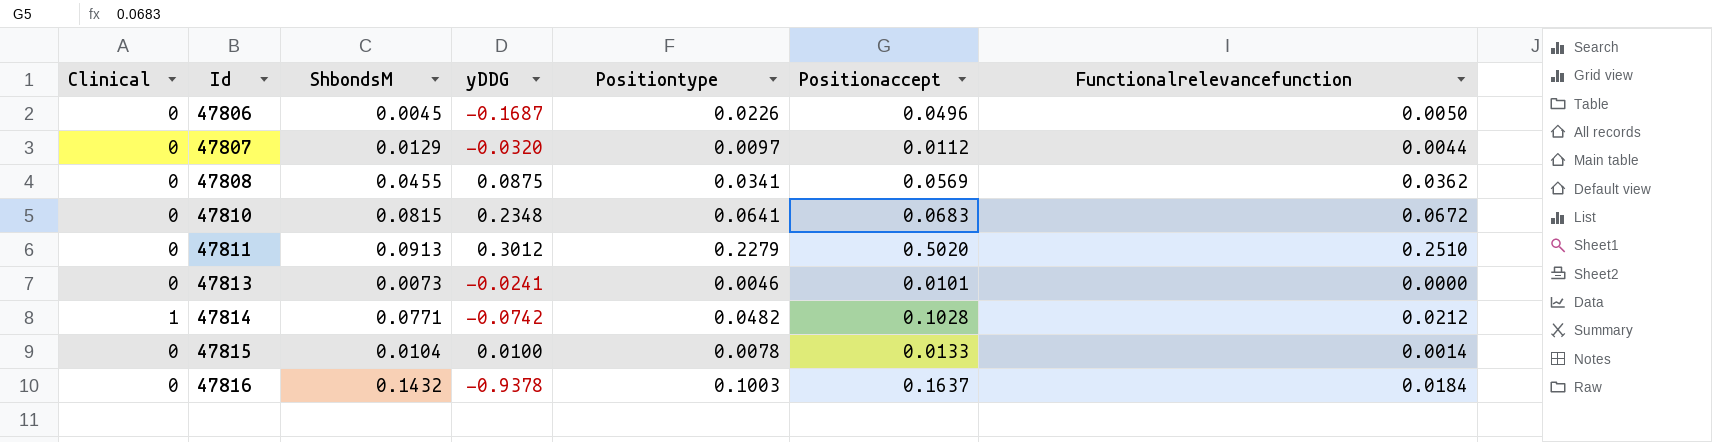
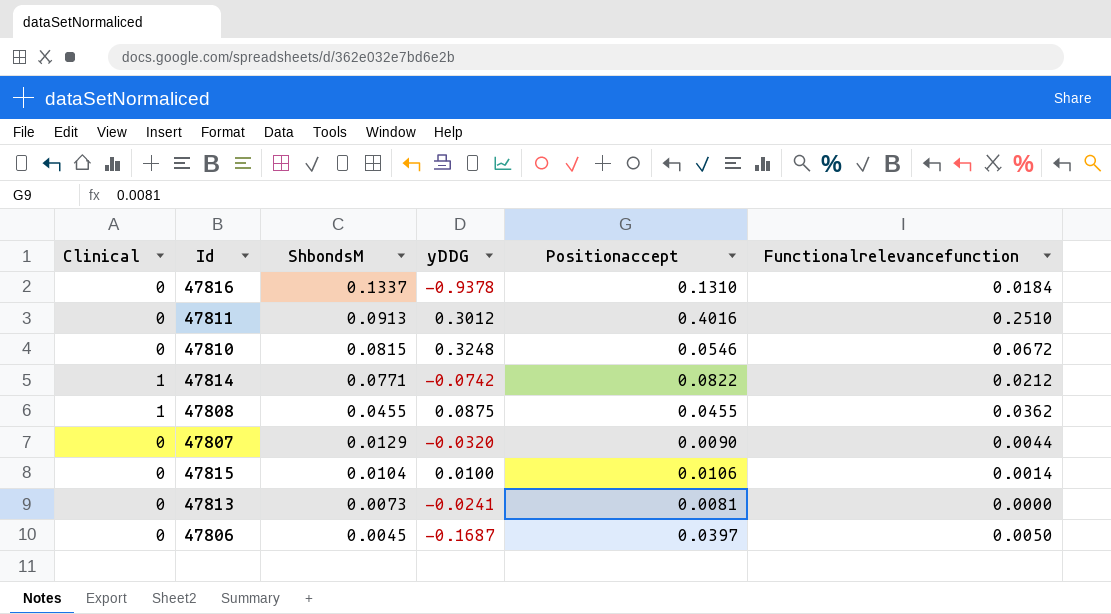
row order: Id ascending -> ShbondsM descending
column Positiontype | position: 5 -> none
47816 | ShbondsM: 0.1432 -> 0.1337
47816 | Positionaccept: 0.1637 -> 0.1310
47811 | Positionaccept: 0.5020 -> 0.4016
47810 | yDDG: 0.2348 -> 0.3248
47810 | Positionaccept: 0.0683 -> 0.0546
47814 | Positionaccept: 0.1028 -> 0.0822
47808 | Clinical: 0 -> 1
47808 | Positionaccept: 0.0569 -> 0.0455
47807 | Positionaccept: 0.0112 -> 0.0090
47815 | Positionaccept: 0.0133 -> 0.0106
47813 | Positionaccept: 0.0101 -> 0.0081
47806 | Positionaccept: 0.0496 -> 0.0397

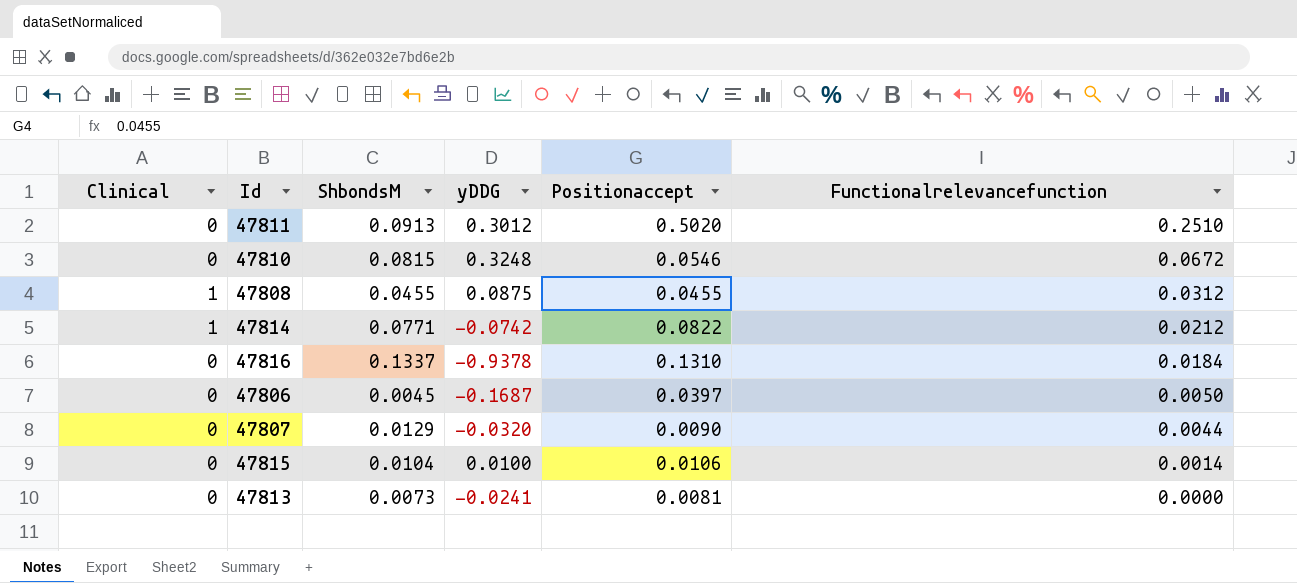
row order: ShbondsM descending -> Functionalrelevancefunction descending
47811 | Positionaccept: 0.4016 -> 0.5020
47808 | Functionalrelevancefunction: 0.0362 -> 0.0312

